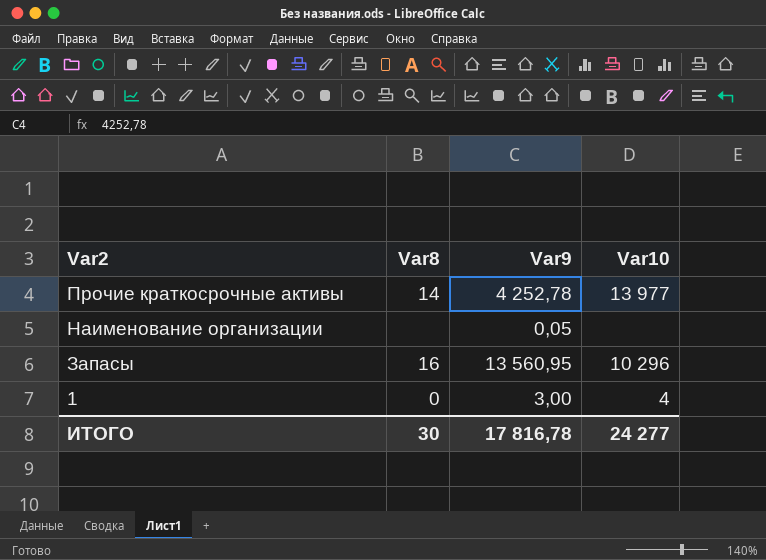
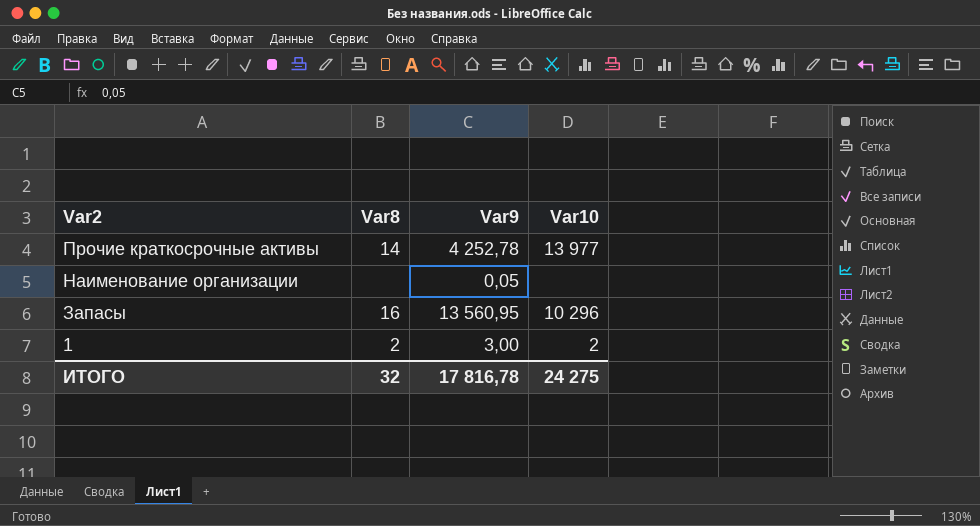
1 | Var8: 0 -> 2
1 | Var10: 4 -> 2
ИТОГО | Var8: 30 -> 32
ИТОГО | Var10: 24 277 -> 24 275

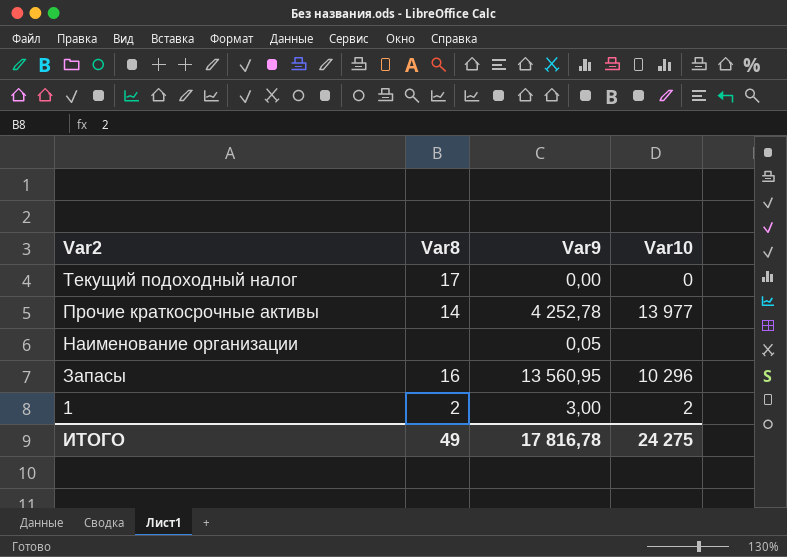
row Текущий подоходный налог: none -> 17 | 0,00 | 0
ИТОГО | Var8: 32 -> 49

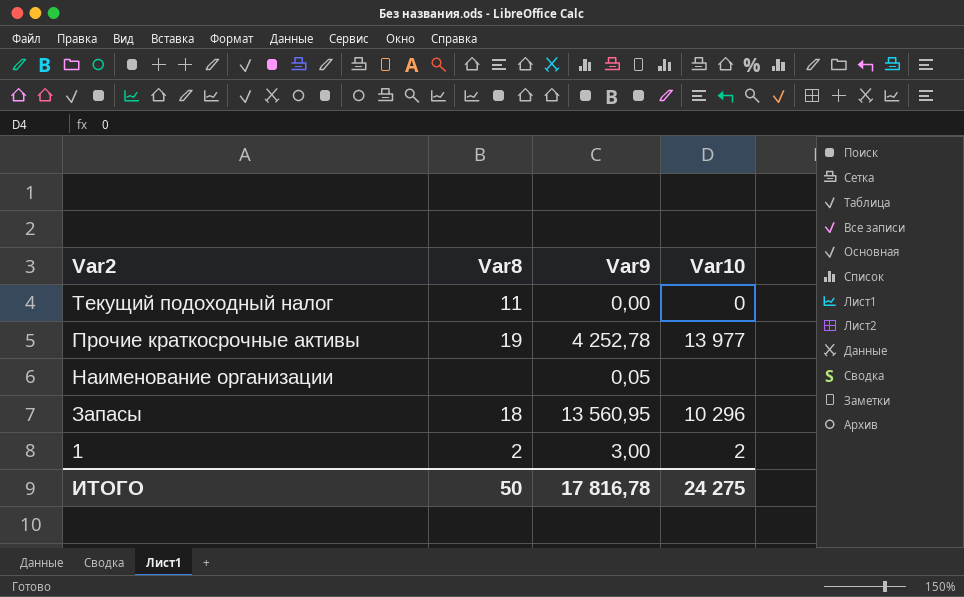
Текущий подоходный налог | Var8: 17 -> 11
Прочие краткосрочные активы | Var8: 14 -> 19
Запасы | Var8: 16 -> 18
ИТОГО | Var8: 49 -> 50

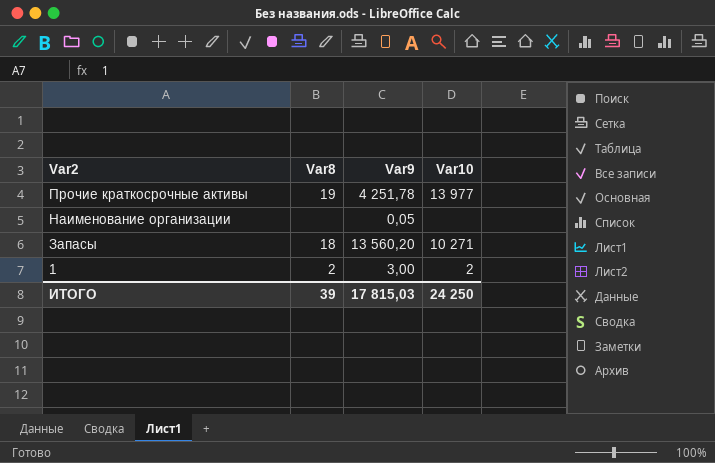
row Текущий подоходный налог: 11 | 0,00 | 0 -> none
Прочие краткосрочные активы | Var9: 4 252,78 -> 4 251,78
Запасы | Var9: 13 560,95 -> 13 560,20
Запасы | Var10: 10 296 -> 10 271
ИТОГО | Var8: 50 -> 39
ИТОГО | Var9: 17 816,78 -> 17 815,03
ИТОГО | Var10: 24 275 -> 24 250

